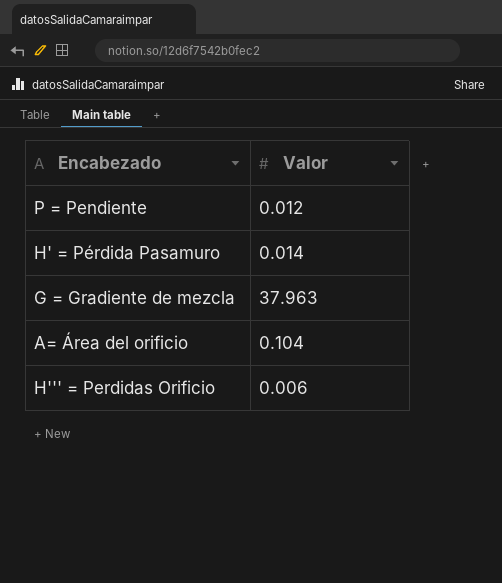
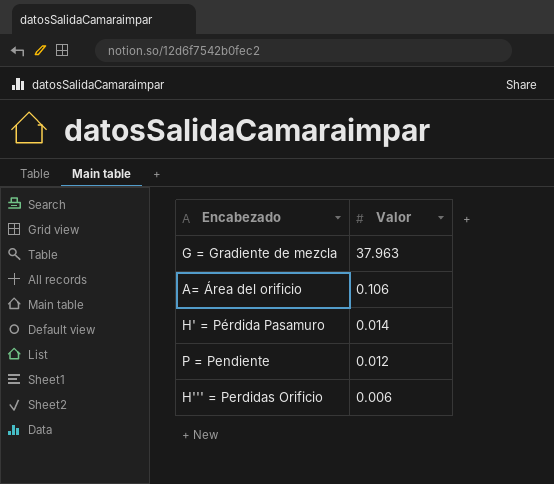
row order: none -> Valor descending
A= Área del orificio | Valor: 0.104 -> 0.106

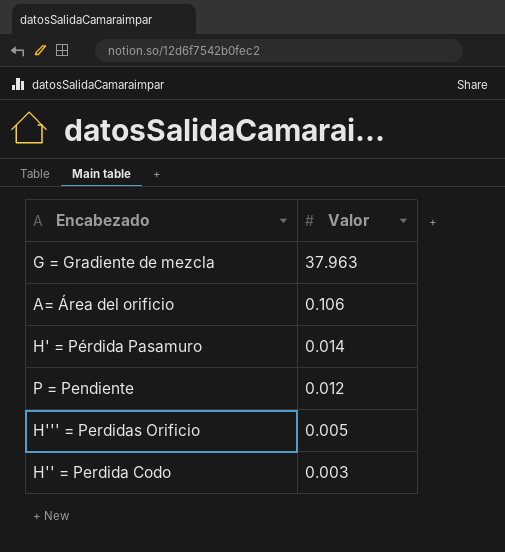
H''' = Perdidas Orificio | Valor: 0.006 -> 0.005
row H'' = Perdida Codo: none -> 0.003

